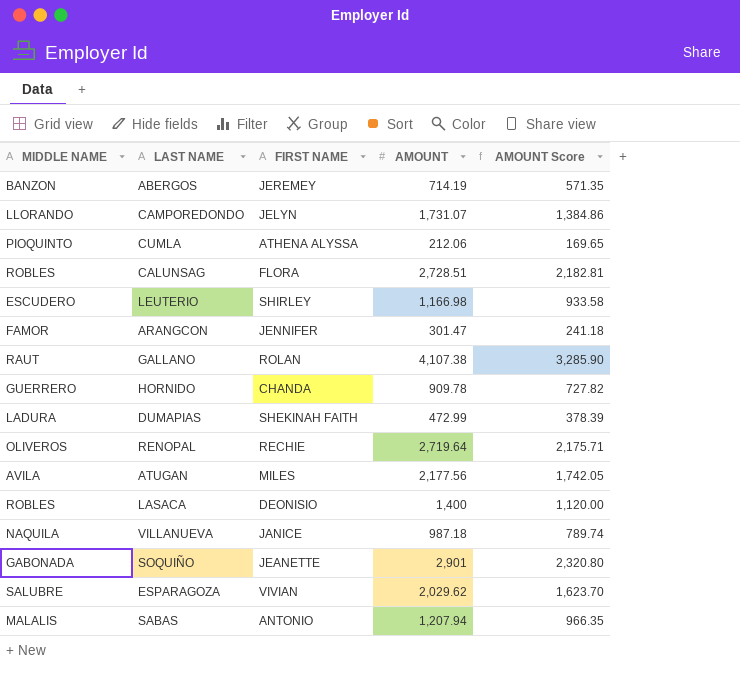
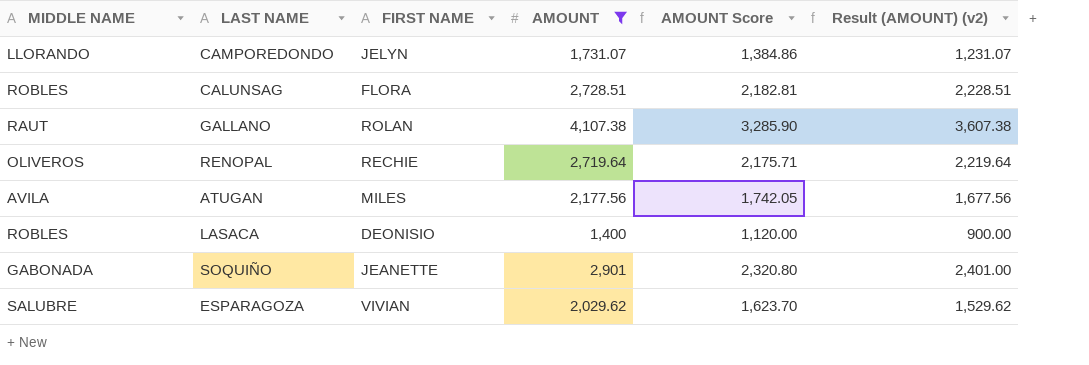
filter: none -> AMOUNT >= 1,400
column Result (AMOUNT) (v2) | formula: none -> [AMOUNT] - 500

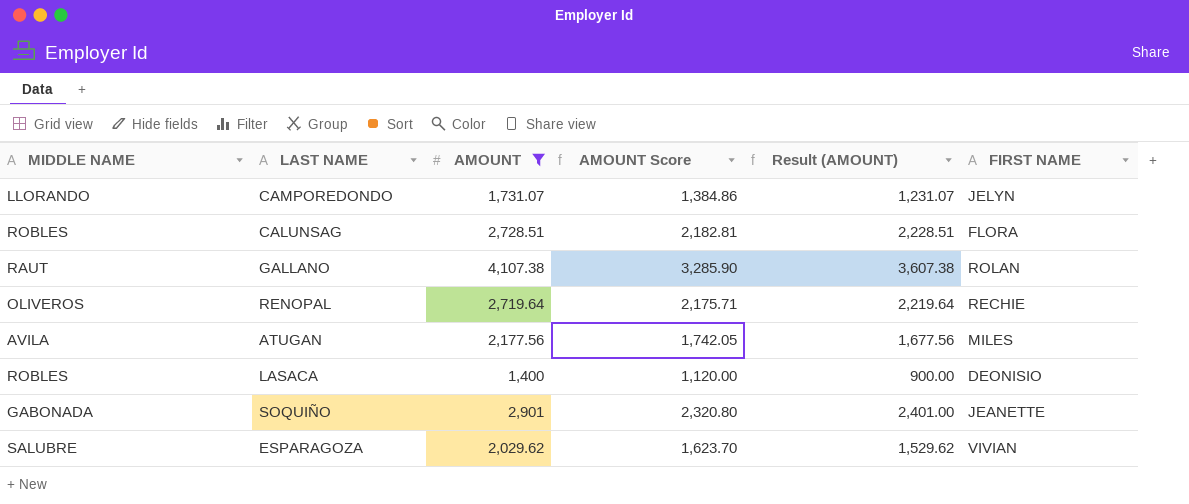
column name: Result (AMOUNT) (v2) -> Result (AMOUNT)
column FIRST NAME | position: 3 -> 6

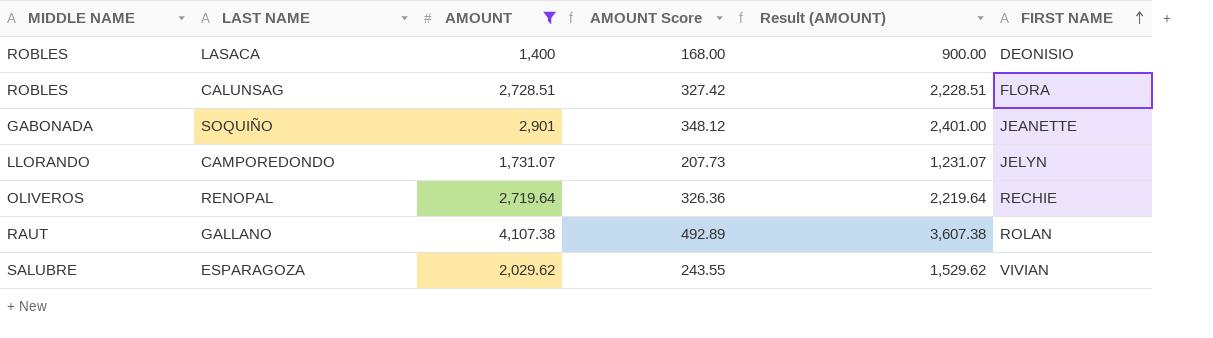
row order: none -> FIRST NAME ascending
column AMOUNT Score | formula: [AMOUNT] * 0.8 -> [AMOUNT] * 0.12
row ATUGAN: AVILA | 2,177.56 | 1,742.05 | 1,677.56 | MILES -> none

